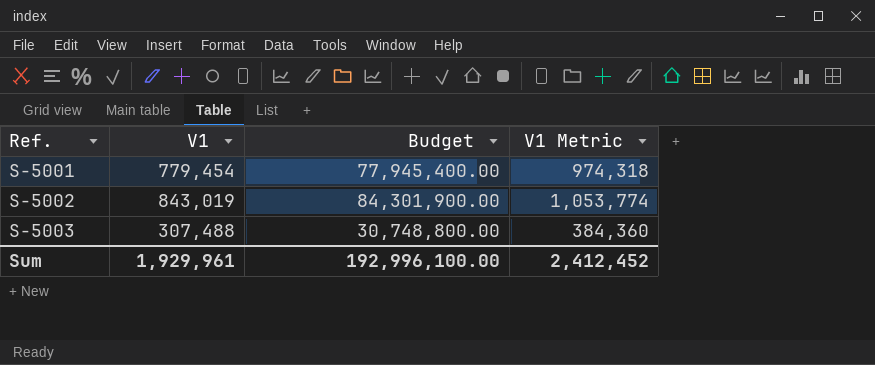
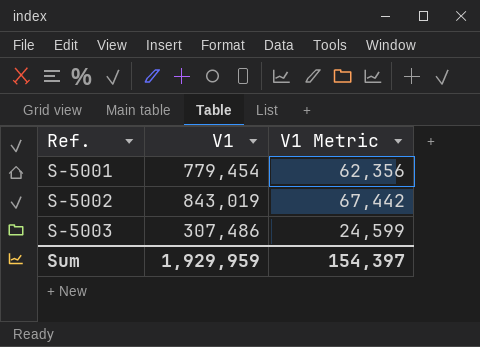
column Budget | formula: [V1] * 100 -> none
column V1 Metric | formula: [V1] * 1.25 -> [V1] * 0.08
S-5003 | V1: 307,488 -> 307,486
Sum | V1: 1,929,961 -> 1,929,959
Sum | V1 Metric: 2,412,452 -> 154,397

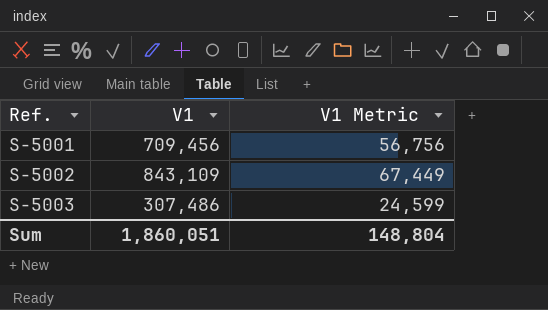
S-5001 | V1: 779,454 -> 709,456
S-5001 | V1 Metric: 62,356 -> 56,756
S-5002 | V1: 843,019 -> 843,109
S-5002 | V1 Metric: 67,442 -> 67,449
Sum | V1: 1,929,959 -> 1,860,051
Sum | V1 Metric: 154,397 -> 148,804

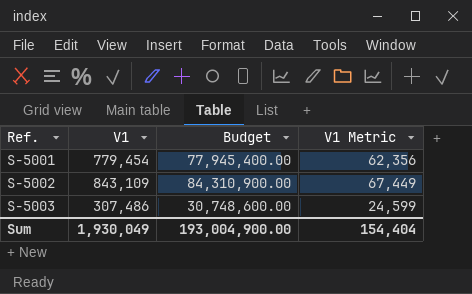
column Budget | formula: none -> [V1] * 100
S-5001 | V1: 709,456 -> 779,454
S-5001 | V1 Metric: 56,756 -> 62,356
Sum | V1: 1,860,051 -> 1,930,049
Sum | V1 Metric: 148,804 -> 154,404

